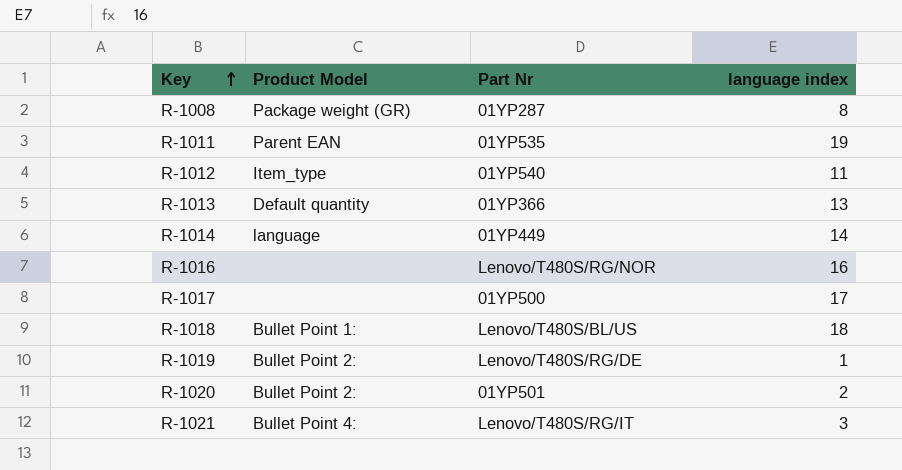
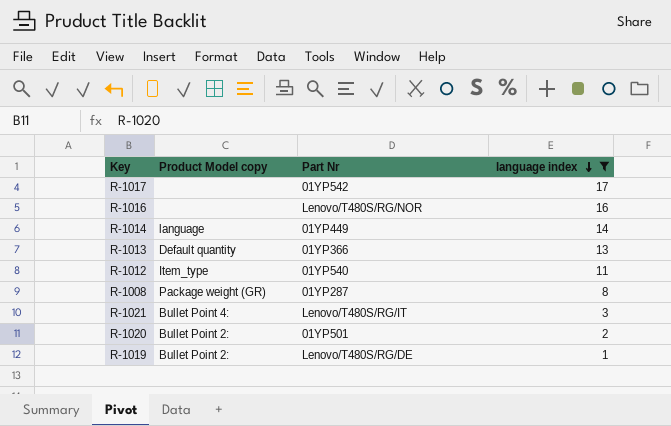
filter: none -> language index <= 17
row order: Key ascending -> language index descending
column name: Product Model -> Product Model copy
R-1017 | Part Nr: 01YP500 -> 01YP542

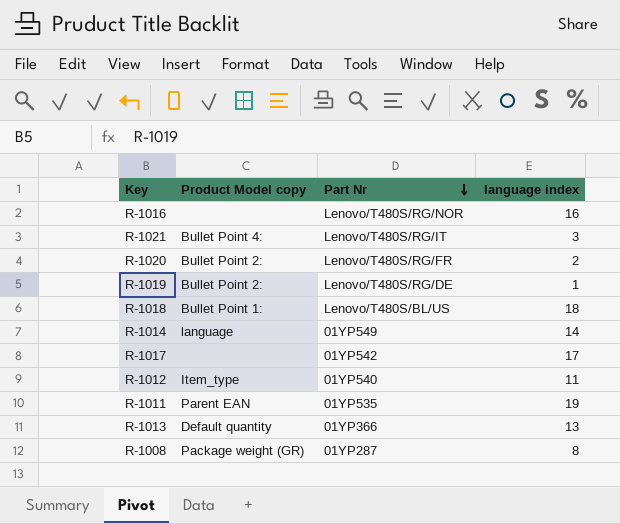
filter: language index <= 17 -> none
row order: language index descending -> Part Nr descending
R-1020 | Part Nr: 01YP501 -> Lenovo/T480S/RG/FR
R-1014 | Part Nr: 01YP449 -> 01YP549

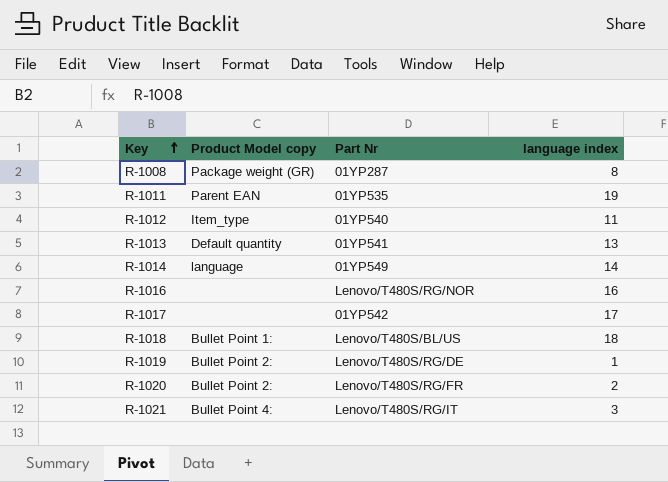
row order: Part Nr descending -> Key ascending
R-1013 | Part Nr: 01YP366 -> 01YP541

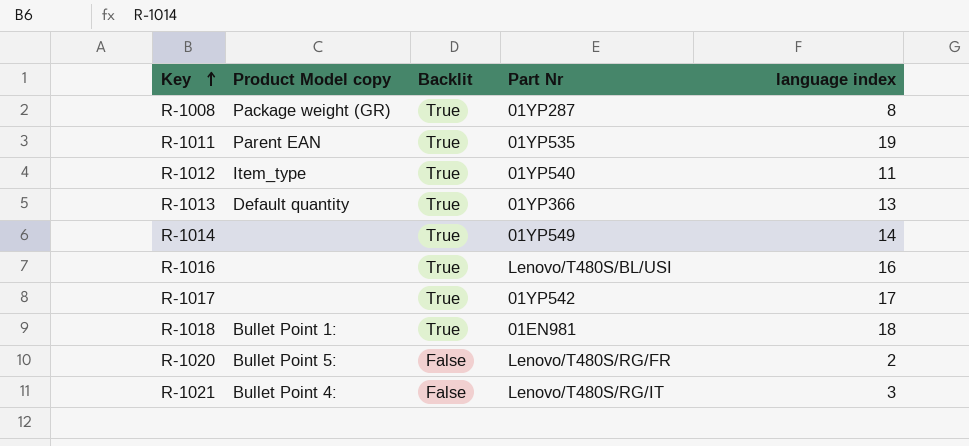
column Backlit | position: none -> 3
row R-1019: Bullet Point 2: | Lenovo/T480S/RG/DE | 1 -> none
R-1013 | Part Nr: 01YP541 -> 01YP366
R-1014 | Product Model copy: language -> none
R-1016 | Part Nr: Lenovo/T480S/RG/NOR -> Lenovo/T480S/BL/USI
R-1018 | Part Nr: Lenovo/T480S/BL/US -> 01EN981
R-1020 | Product Model copy: Bullet Point 2: -> Bullet Point 5:

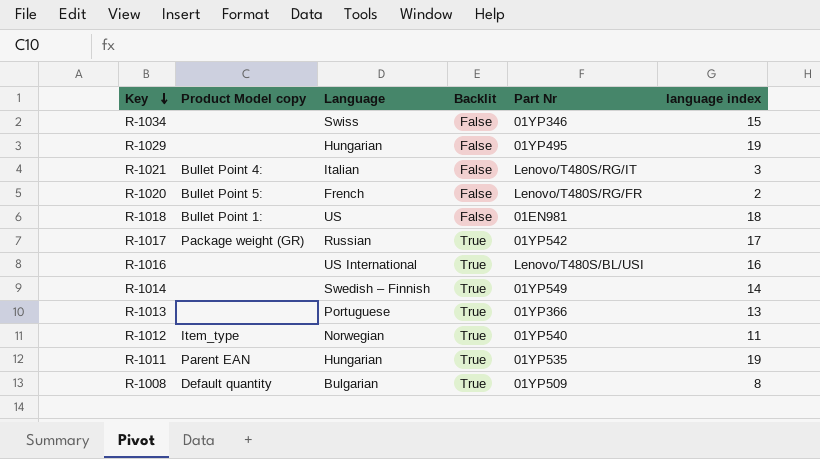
row order: Key ascending -> Key descending
column Language | position: none -> 3
row R-1034: none -> none | Swiss | False | 01YP346 | 15
row R-1029: none -> none | Hungarian | False | 01YP495 | 19
R-1018 | Backlit: True -> False
R-1017 | Product Model copy: none -> Package weight (GR)
R-1013 | Product Model copy: Default quantity -> none
R-1008 | Product Model copy: Package weight (GR) -> Default quantity
R-1008 | Part Nr: 01YP287 -> 01YP509

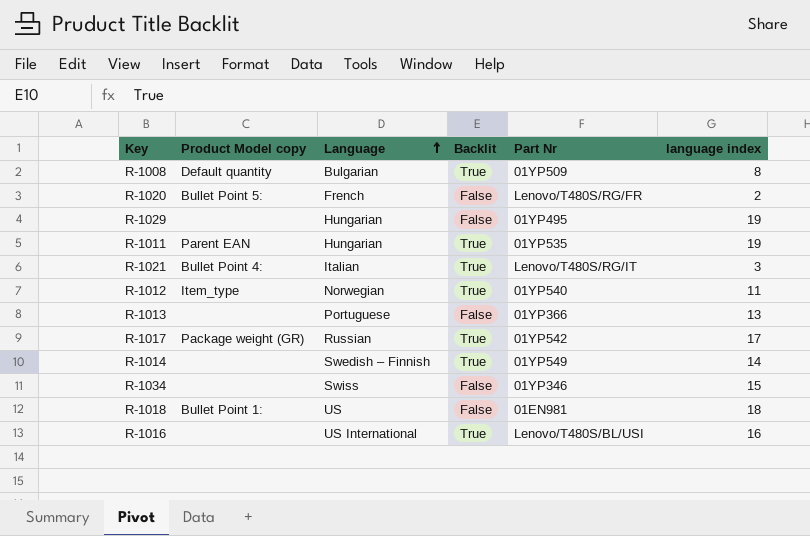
row order: Key descending -> Language ascending
R-1021 | Backlit: False -> True
R-1013 | Backlit: True -> False

